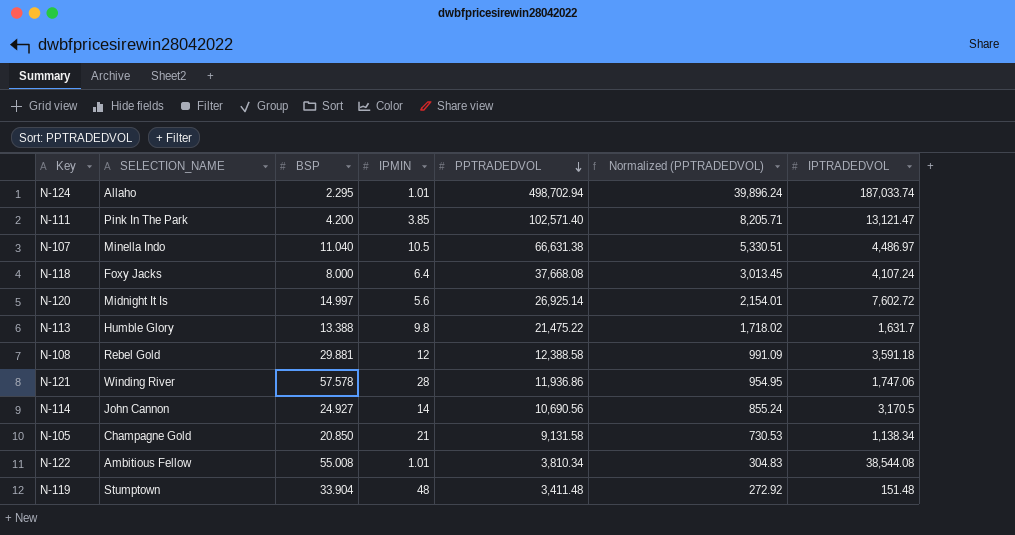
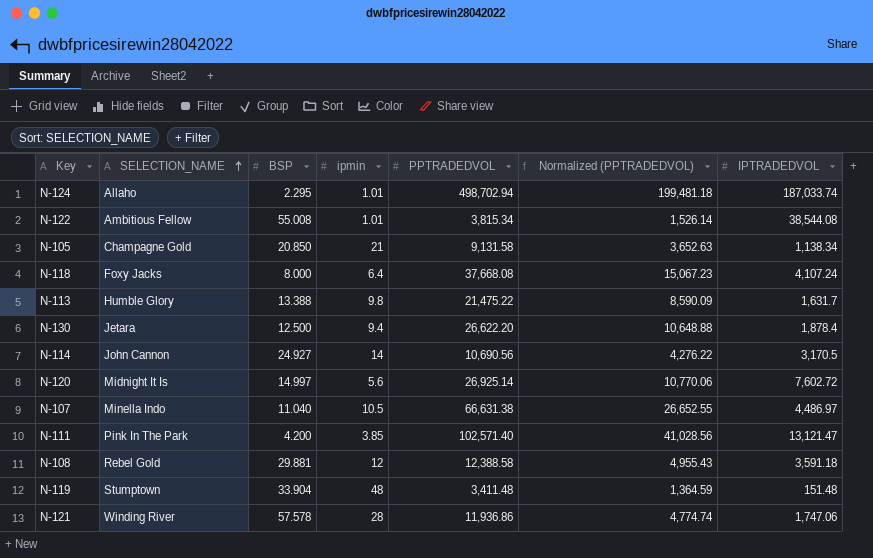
row order: PPTRADEDVOL descending -> SELECTION_NAME ascending
column name: IPMIN -> ipmin
column Normalized (PPTRADEDVOL) | formula: [PPTRADEDVOL] * 0.08 -> [PPTRADEDVOL] * 0.4
N-122 | PPTRADEDVOL: 3,810.34 -> 3,815.34
row N-130: none -> Jetara | 12.500 | 9.4 | 26,622.20 | 10,648.88 | 1,878.4

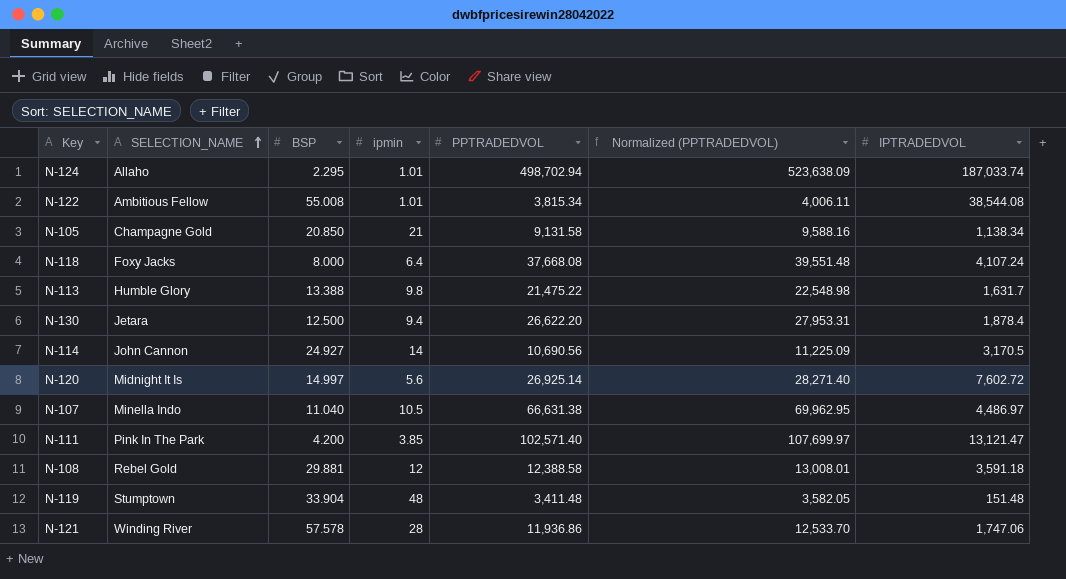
column Normalized (PPTRADEDVOL) | formula: [PPTRADEDVOL] * 0.4 -> [PPTRADEDVOL] * 1.05

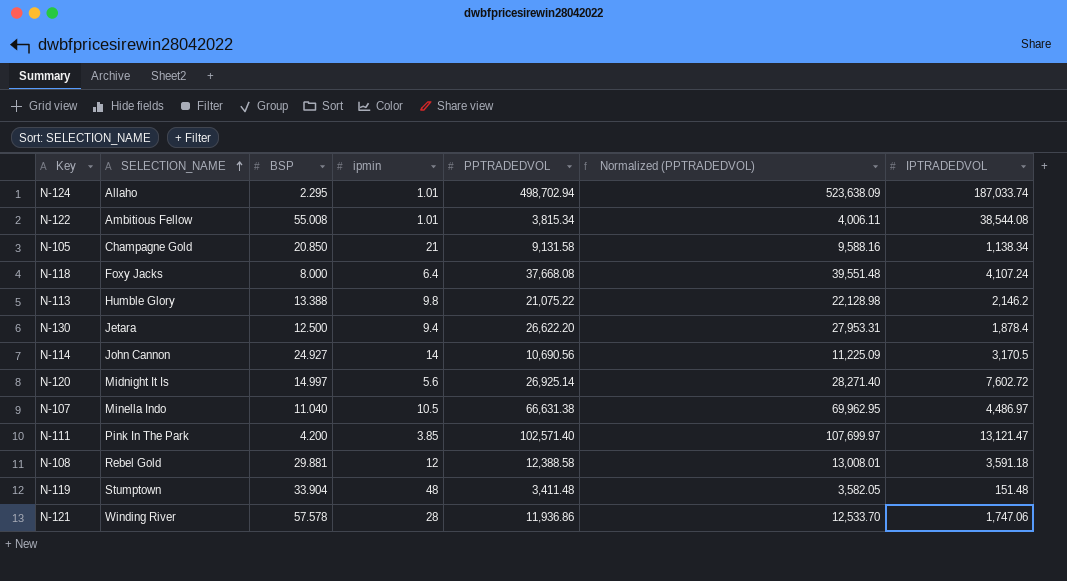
N-113 | PPTRADEDVOL: 21,475.22 -> 21,075.22
N-113 | Normalized (PPTRADEDVOL): 22,548.98 -> 22,128.98
N-113 | IPTRADEDVOL: 1,631.7 -> 2,146.2

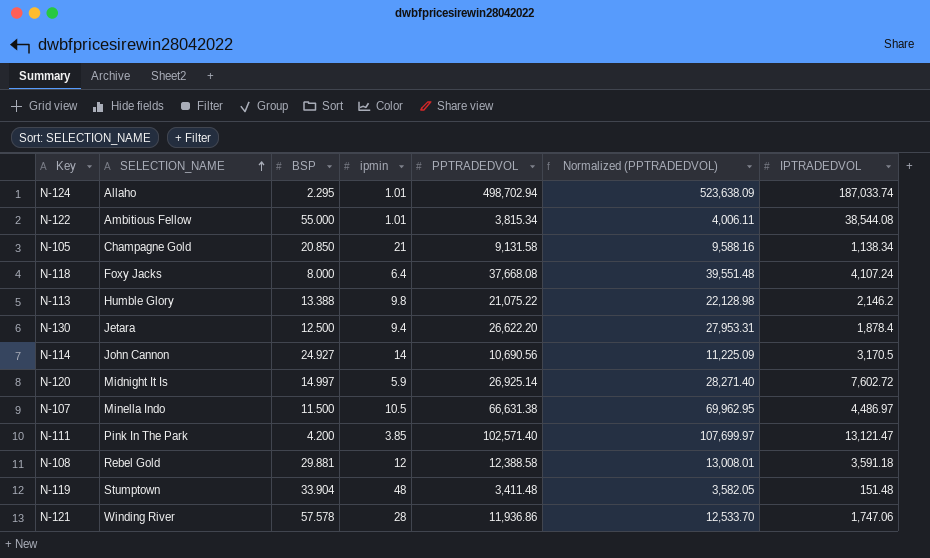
N-122 | BSP: 55.008 -> 55.000
N-120 | ipmin: 5.6 -> 5.9
N-107 | BSP: 11.040 -> 11.500

